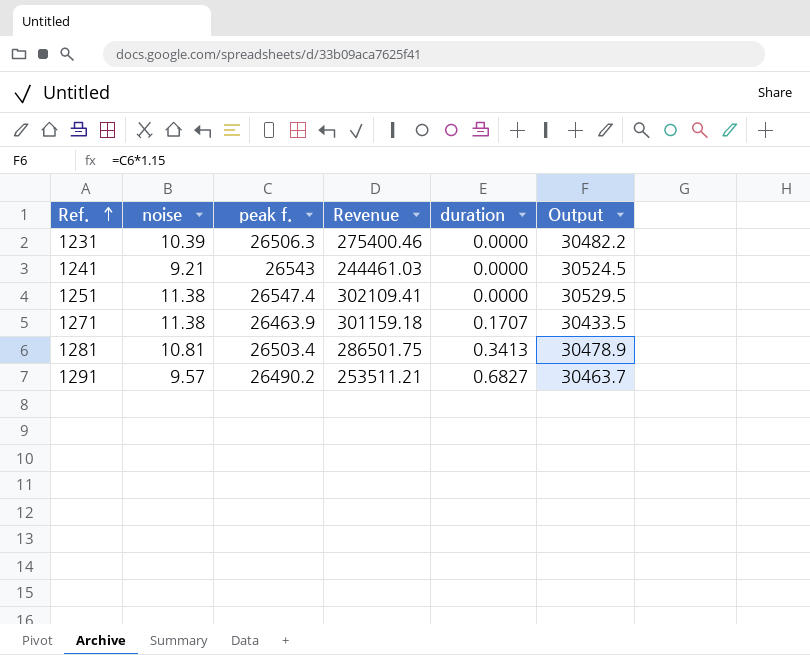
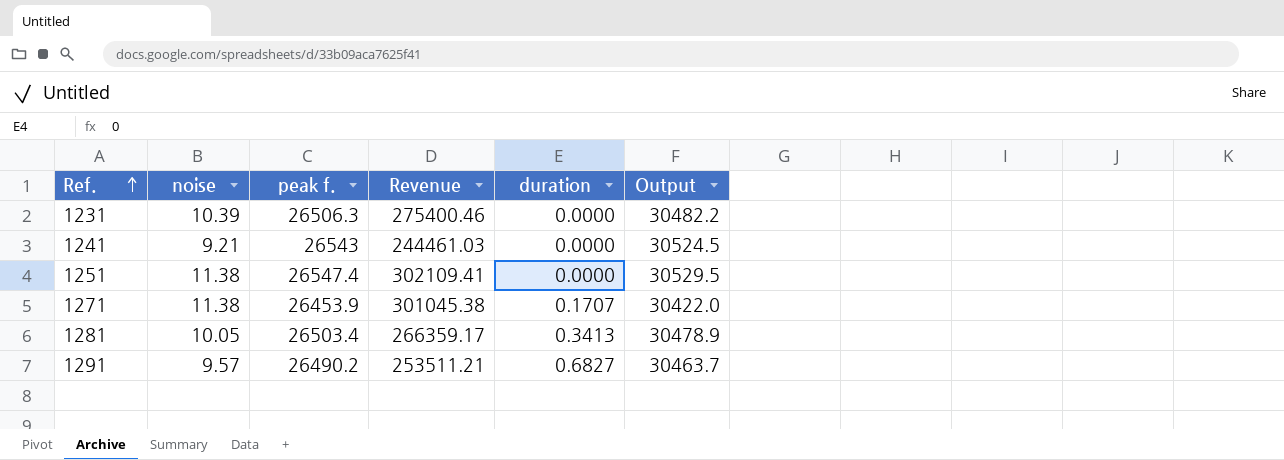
1271 | peak f.: 26463.9 -> 26453.9
1271 | Revenue: 301159.18 -> 301045.38
1271 | Output: 30433.5 -> 30422.0
1281 | noise: 10.81 -> 10.05
1281 | Revenue: 286501.75 -> 266359.17

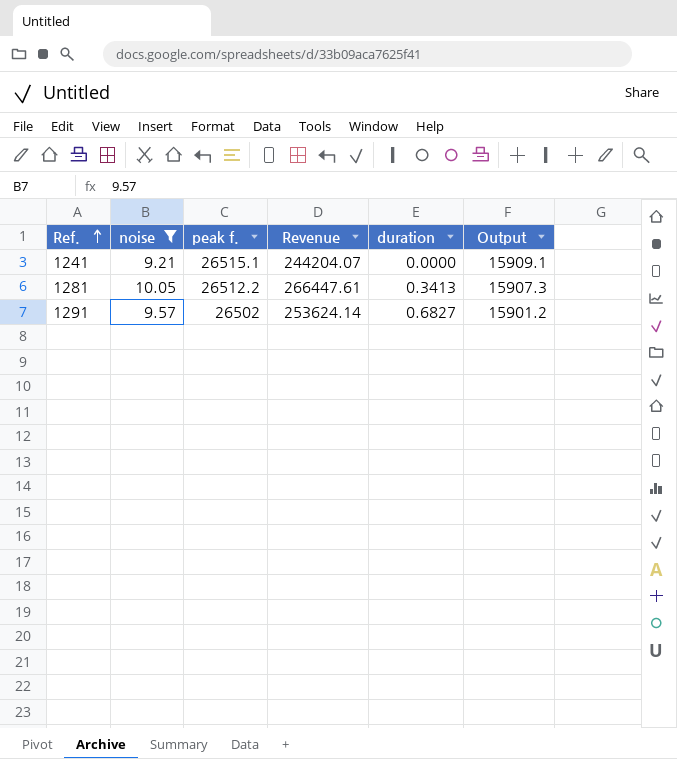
filter: none -> noise <= 10.05
column Output | formula: [peak f.] * 1.15 -> [peak f.] * 0.6
1241 | peak f.: 26543 -> 26515.1
1241 | Revenue: 244461.03 -> 244204.07
1281 | peak f.: 26503.4 -> 26512.2
1281 | Revenue: 266359.17 -> 266447.61
1291 | peak f.: 26490.2 -> 26502
1291 | Revenue: 253511.21 -> 253624.14

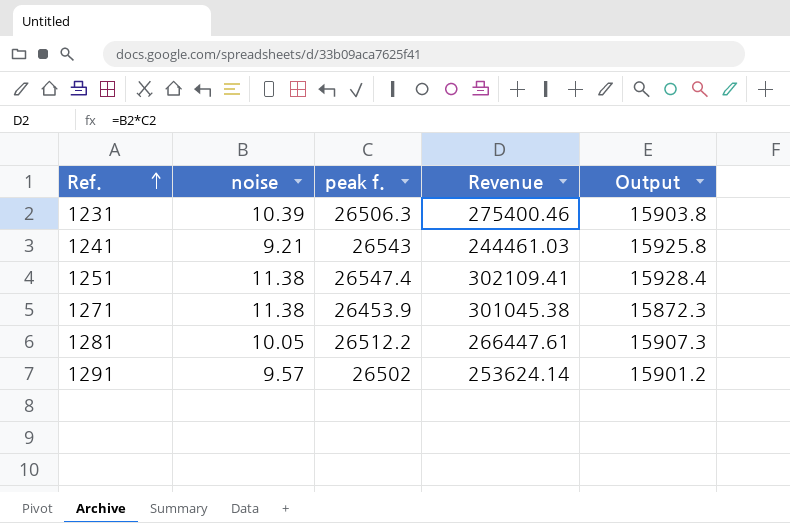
filter: noise <= 10.05 -> none
column duration | position: 5 -> none
1241 | peak f.: 26515.1 -> 26543
1241 | Revenue: 244204.07 -> 244461.03
1241 | Output: 15909.1 -> 15925.8

